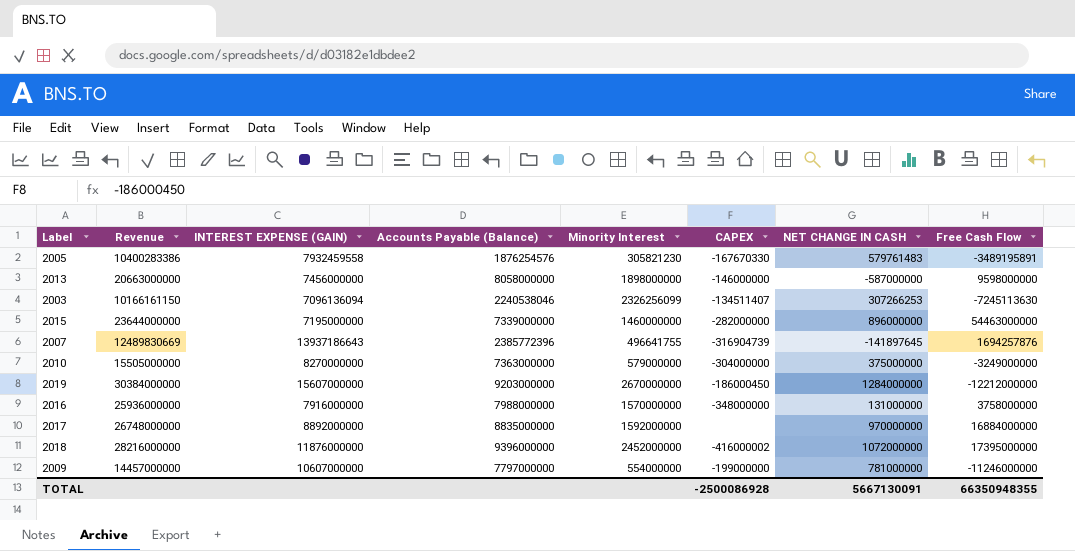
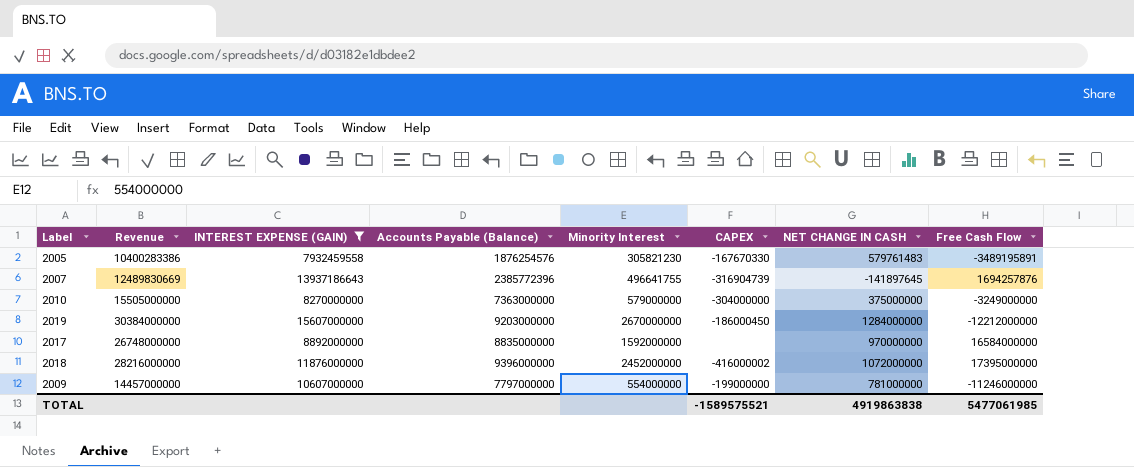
filter: none -> INTEREST EXPENSE (GAIN) >= 7932459558
2017 | Free Cash Flow: 16884000000 -> 16584000000
TOTAL | CAPEX: -2500086928 -> -1589575521
TOTAL | NET CHANGE IN CASH: 5667130091 -> 4919863838
TOTAL | Free Cash Flow: 66350948355 -> 5477061985

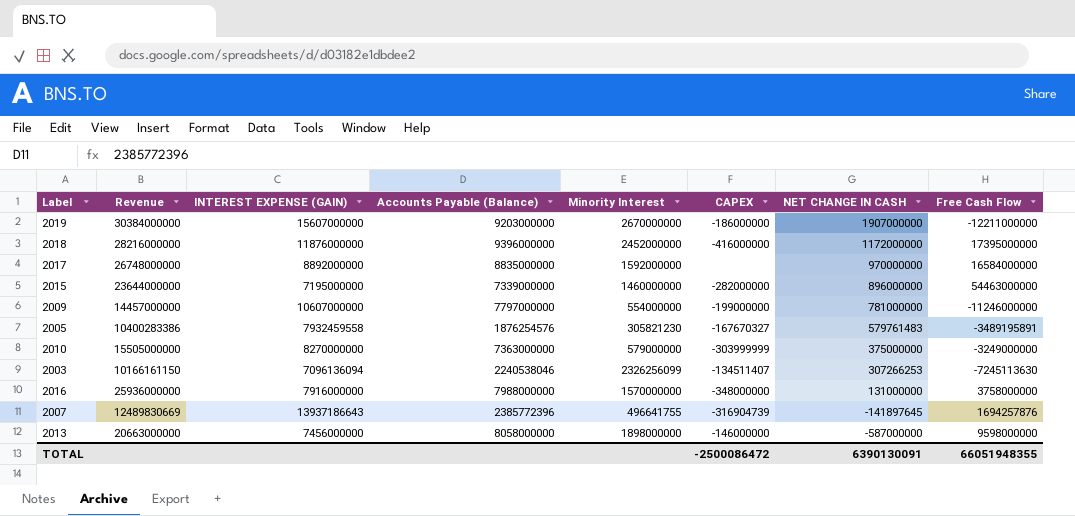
filter: INTEREST EXPENSE (GAIN) >= 7932459558 -> none
row order: none -> NET CHANGE IN CASH descending
2019 | CAPEX: -186000450 -> -186000000
2019 | NET CHANGE IN CASH: 1284000000 -> 1907000000
2019 | Free Cash Flow: -12212000000 -> -12211000000
2018 | CAPEX: -416000002 -> -416000000
2018 | NET CHANGE IN CASH: 1072000000 -> 1172000000
2005 | CAPEX: -167670330 -> -167670327
2010 | CAPEX: -304000000 -> -303999999
TOTAL | CAPEX: -1589575521 -> -2500086472
TOTAL | NET CHANGE IN CASH: 4919863838 -> 6390130091
TOTAL | Free Cash Flow: 5477061985 -> 66051948355

